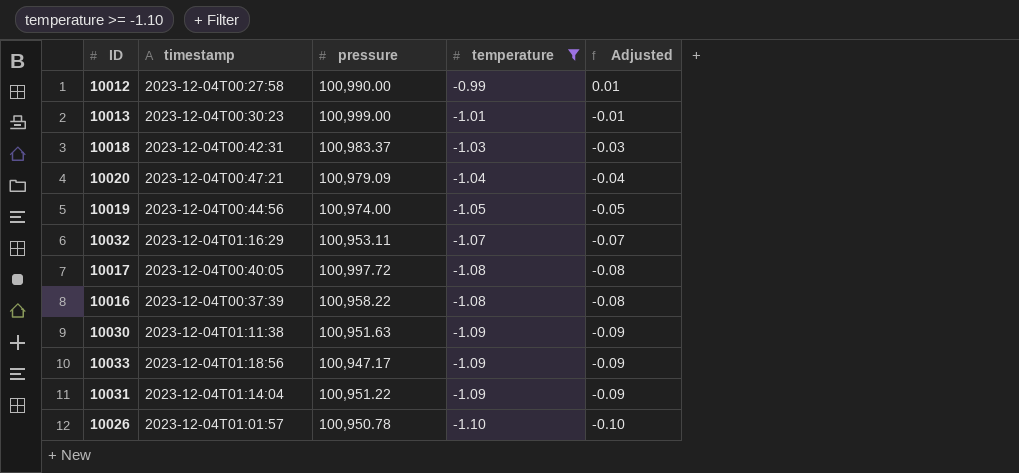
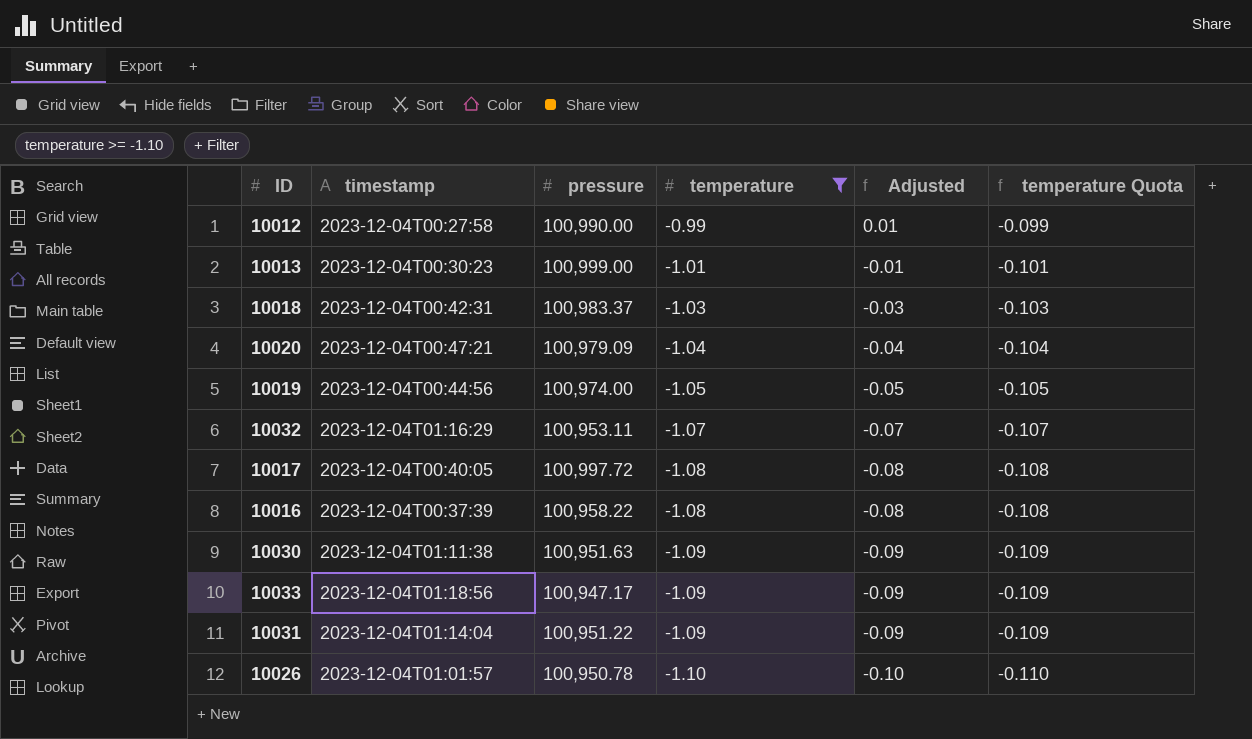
column temperature Quota | formula: none -> [temperature] * 0.1

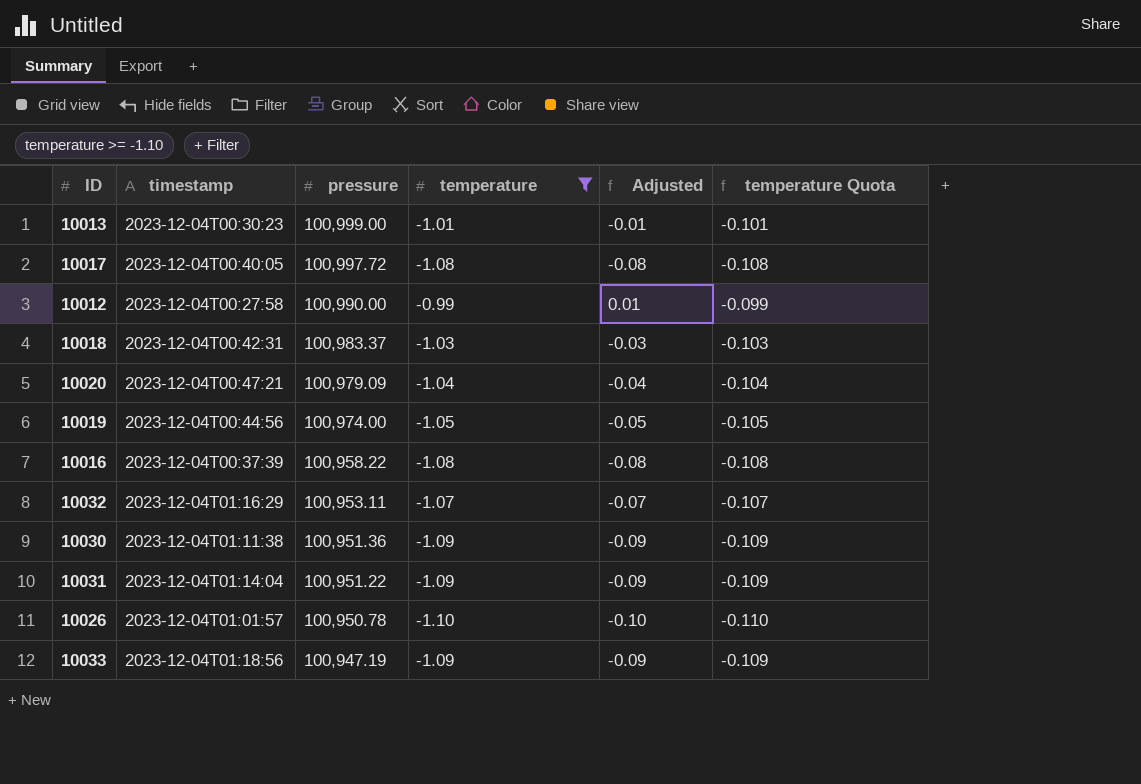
row order: temperature descending -> pressure descending
10030 | pressure: 100,951.63 -> 100,951.36
10033 | pressure: 100,947.17 -> 100,947.19

